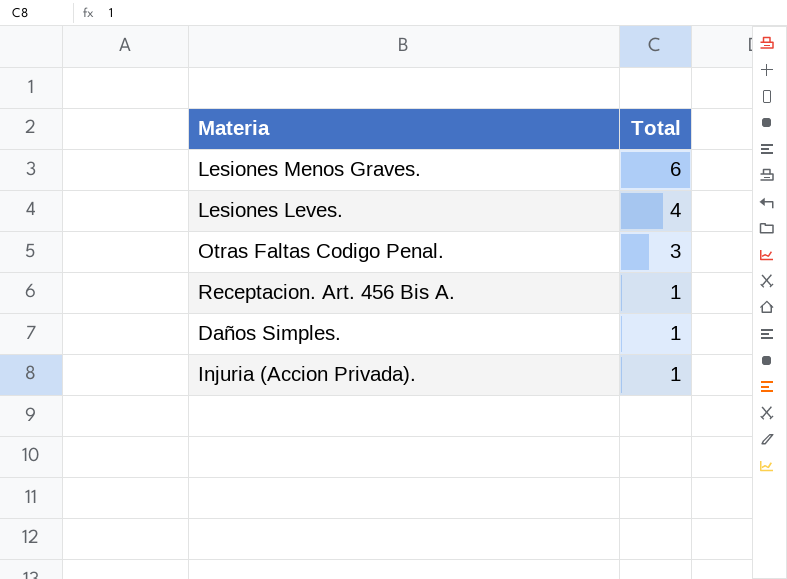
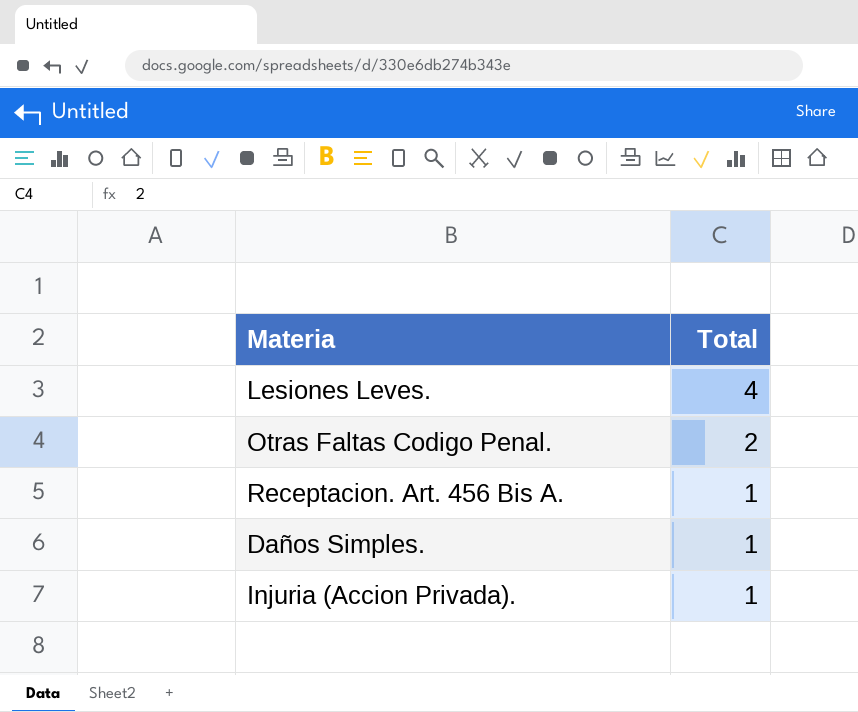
row Lesiones Menos Graves.: 6 -> none
Otras Faltas Codigo Penal. | Total: 3 -> 2

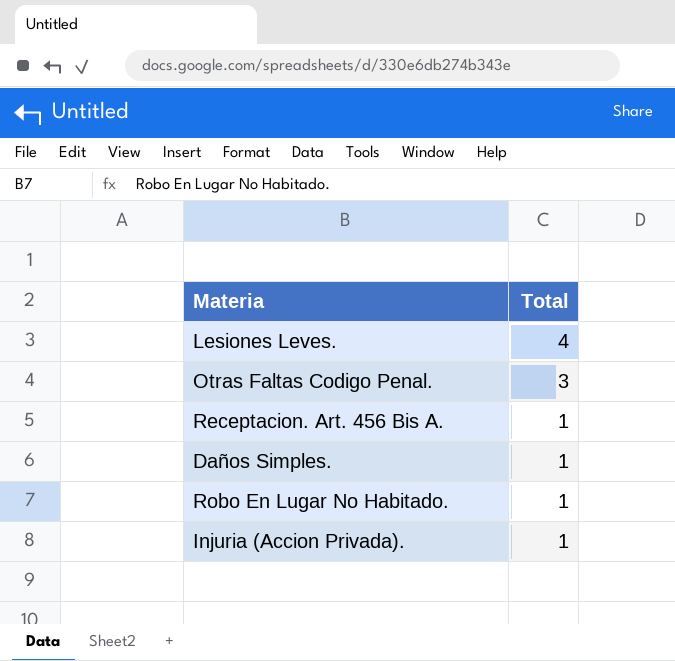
Otras Faltas Codigo Penal. | Total: 2 -> 3
row Robo En Lugar No Habitado.: none -> 1

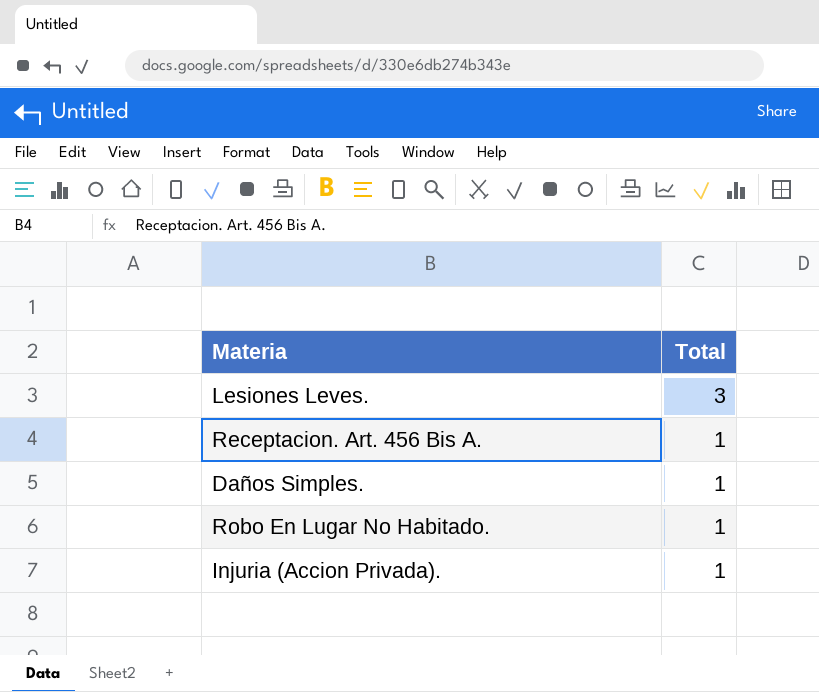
row Otras Faltas Codigo Penal.: 3 -> none
Lesiones Leves. | Total: 4 -> 3

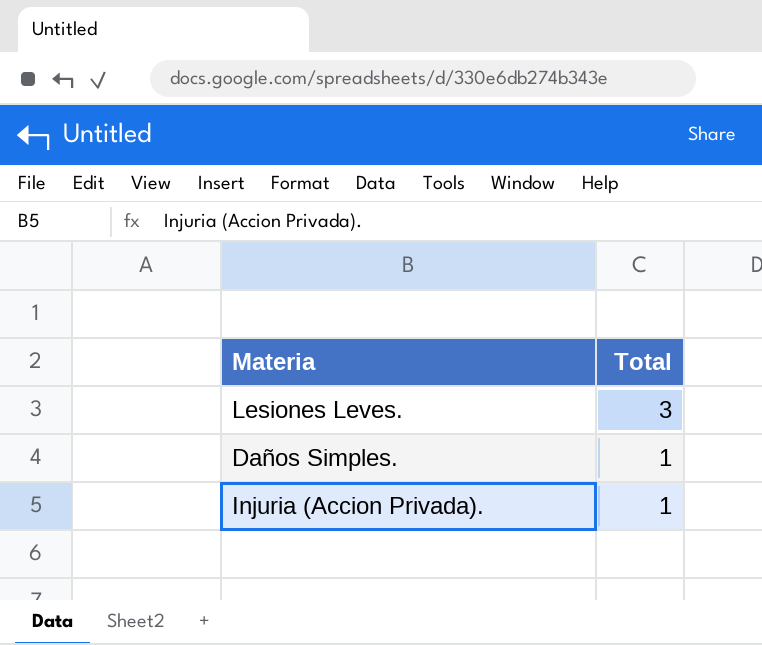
row Receptacion. Art. 456 Bis A.: 1 -> none
row Robo En Lugar No Habitado.: 1 -> none

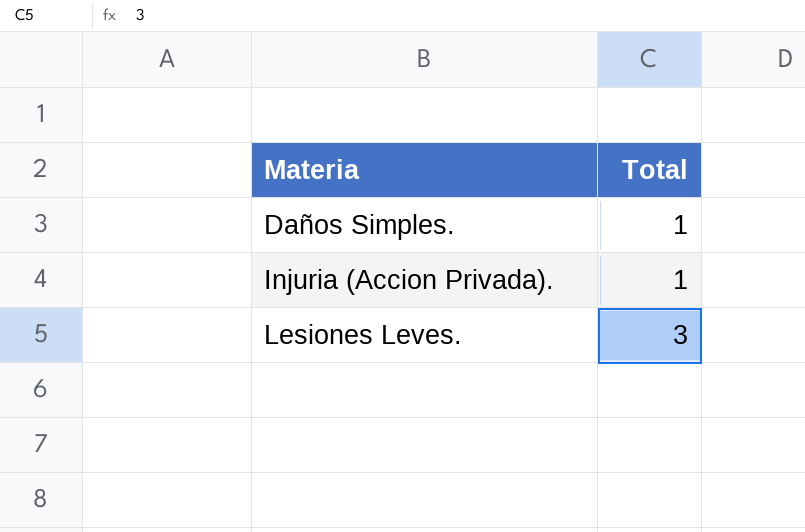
row order: Total descending -> Materia ascending

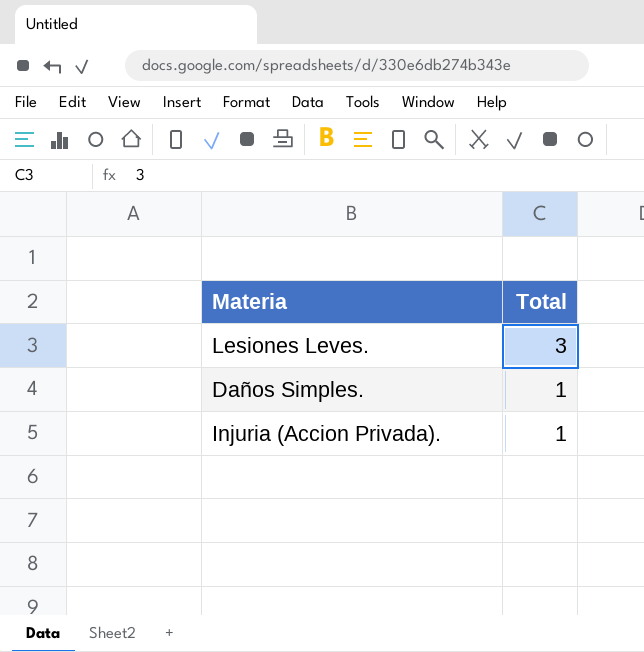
row order: Materia ascending -> Total descending

